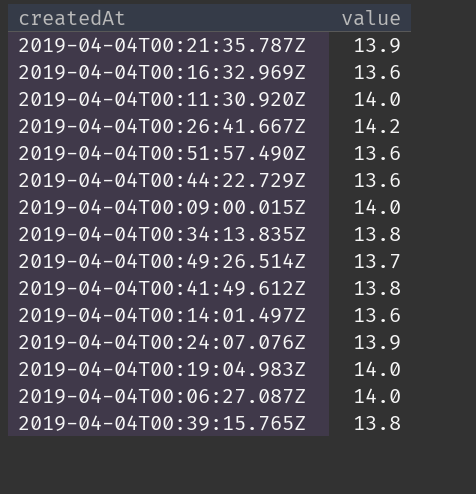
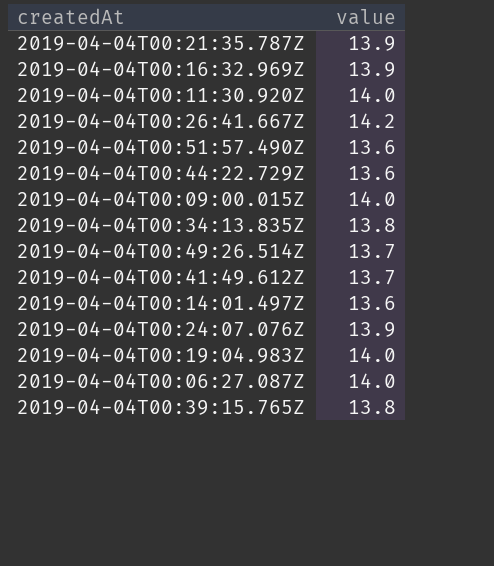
2019-04-04T00:16:32.969Z | value: 13.6 -> 13.9
2019-04-04T00:41:49.612Z | value: 13.8 -> 13.7

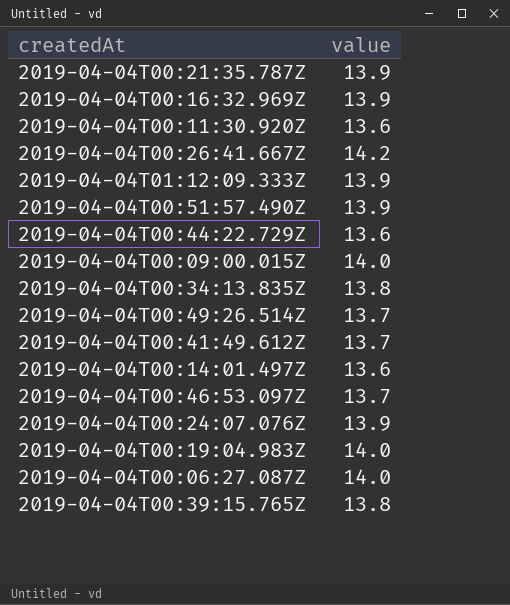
2019-04-04T00:11:30.920Z | value: 14.0 -> 13.6
row 2019-04-04T01:12:09.333Z: none -> 13.9
2019-04-04T00:51:57.490Z | value: 13.6 -> 13.9
row 2019-04-04T00:46:53.097Z: none -> 13.7

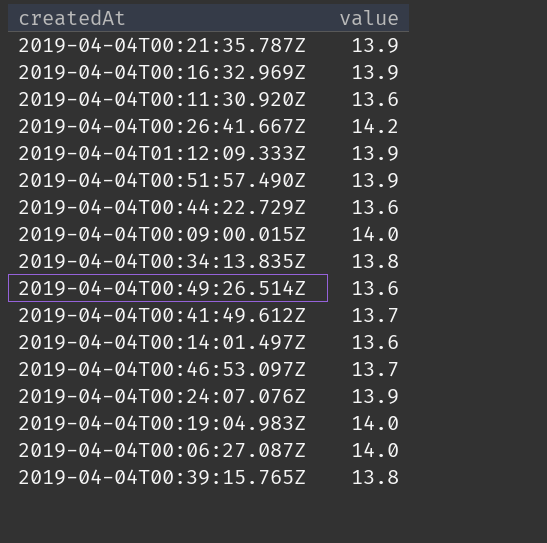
2019-04-04T00:49:26.514Z | value: 13.7 -> 13.6

